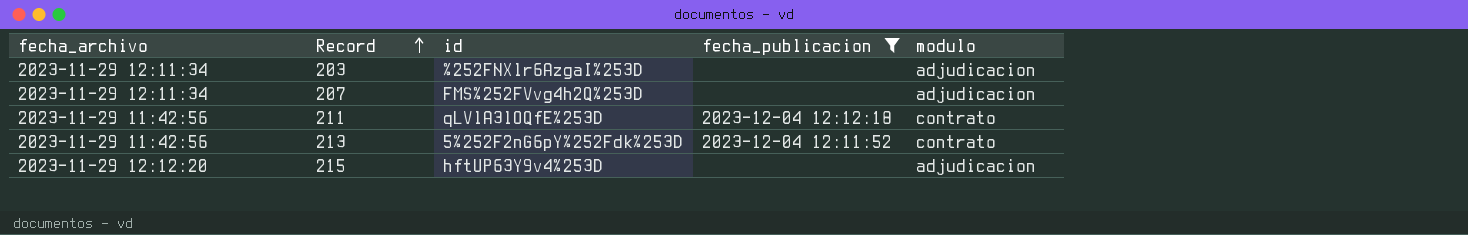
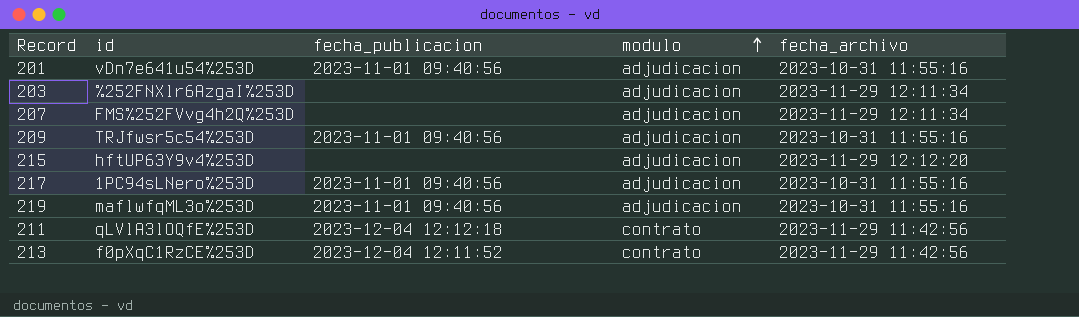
filter: fecha_publicacion != 2023-11-01 09:40:56 -> none
row order: Record ascending -> modulo ascending
column fecha_archivo | position: 1 -> 5
213 | id: 5%252F2nG6pY%252Fdk%253D -> f0pXqC1RzCE%253D

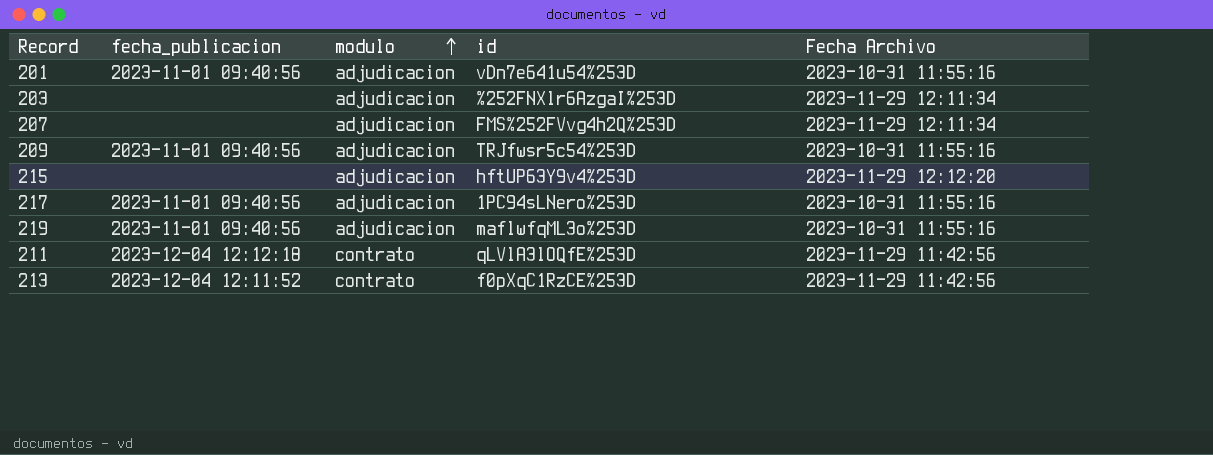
column id | position: 2 -> 4
column name: fecha_archivo -> Fecha Archivo

